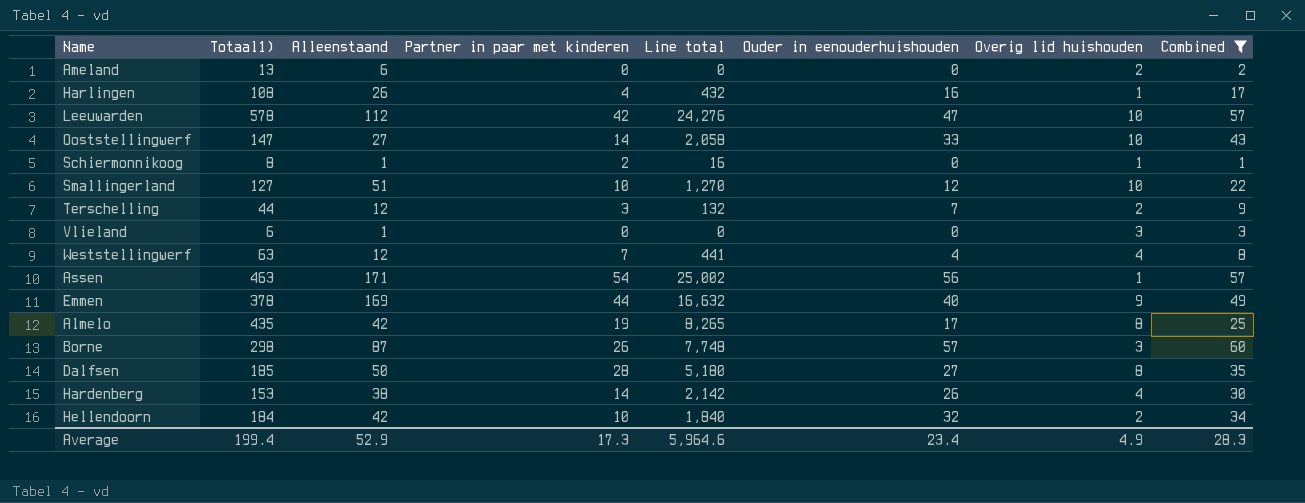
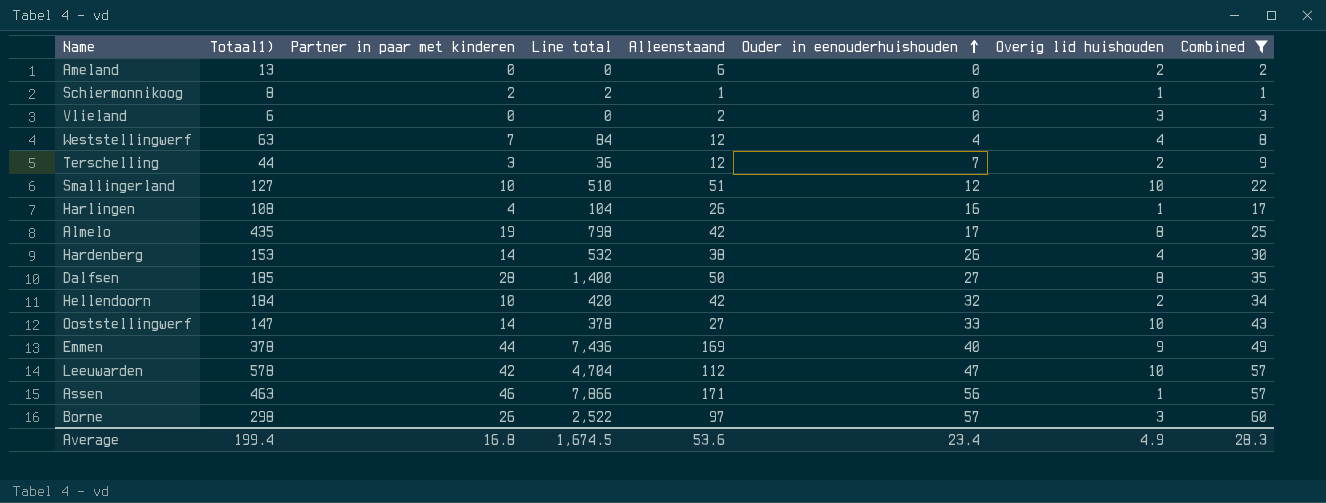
row order: none -> Ouder in eenouderhuishouden ascending
column Line total | formula: [Totaal1)] * [Partner in paar met kinderen] -> [Partner in paar met kinderen] * [Alleenstaand]
column Alleenstaand | position: 3 -> 5
Vlieland | Alleenstaand: 1 -> 2
Assen | Partner in paar met kinderen: 54 -> 46
Borne | Alleenstaand: 87 -> 97
Average | Partner in paar met kinderen: 17.3 -> 16.8
Average | Line total: 5,964.6 -> 1,674.5
Average | Alleenstaand: 52.9 -> 53.6

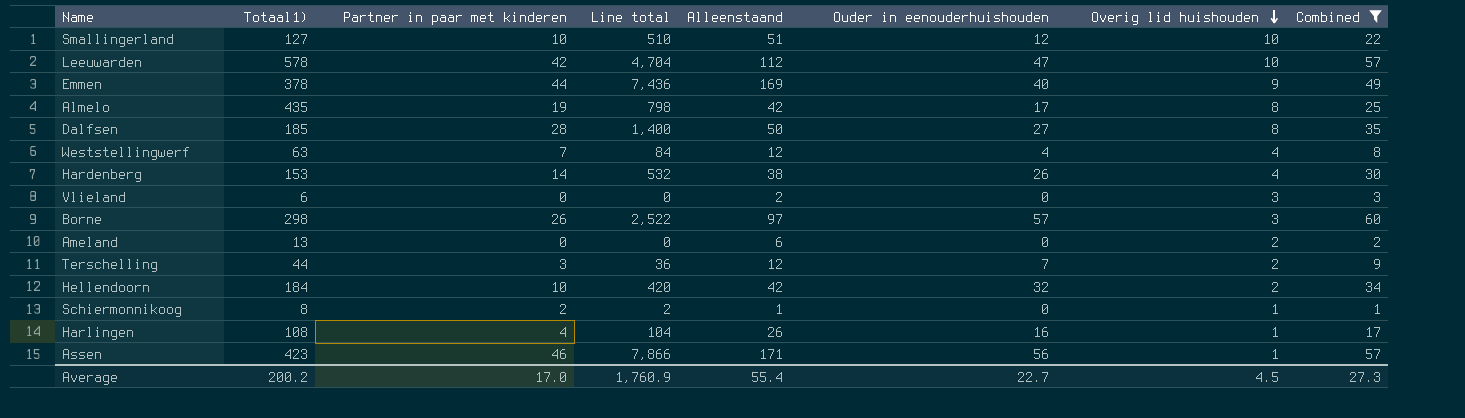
row order: Ouder in eenouderhuishouden ascending -> Overig lid huishouden descending
row Ooststellingwerf: 147 | 14 | 378 | 27 | 33 | 10 | 43 -> none
Assen | Totaal1): 463 -> 423
Average | Totaal1): 199.4 -> 200.2
Average | Partner in paar met kinderen: 16.8 -> 17.0
Average | Line total: 1,674.5 -> 1,760.9
Average | Alleenstaand: 53.6 -> 55.4
Average | Ouder in eenouderhuishouden: 23.4 -> 22.7
Average | Overig lid huishouden: 4.9 -> 4.5
Average | Combined: 28.3 -> 27.3

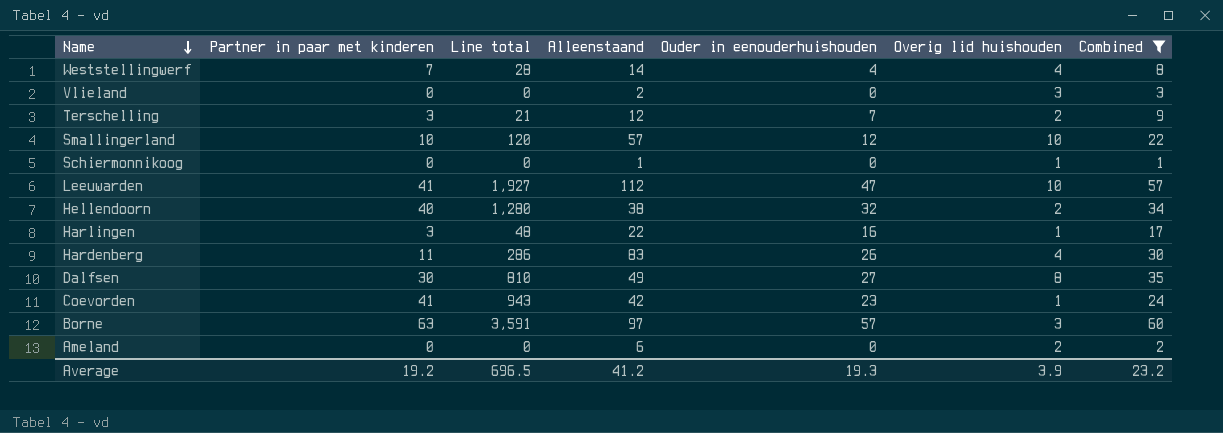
row order: Overig lid huishouden descending -> Name descending
column Totaal1) | position: 2 -> none
column Line total | formula: [Partner in paar met kinderen] * [Alleenstaand] -> [Partner in paar met kinderen] * [Ouder in eenouderhuishouden]
row Emmen: 378 | 44 | 7,436 | 169 | 40 | 9 | 49 -> none
row Almelo: 435 | 19 | 798 | 42 | 17 | 8 | 25 -> none
row Assen: 423 | 46 | 7,866 | 171 | 56 | 1 | 57 -> none
Weststellingwerf | Alleenstaand: 12 -> 14
Smallingerland | Alleenstaand: 51 -> 57
Schiermonnikoog | Partner in paar met kinderen: 2 -> 0
Leeuwarden | Partner in paar met kinderen: 42 -> 41
Hellendoorn | Partner in paar met kinderen: 10 -> 40
Hellendoorn | Alleenstaand: 42 -> 38
Harlingen | Partner in paar met kinderen: 4 -> 3
Harlingen | Alleenstaand: 26 -> 22
Hardenberg | Partner in paar met kinderen: 14 -> 11
Hardenberg | Alleenstaand: 38 -> 83
Dalfsen | Partner in paar met kinderen: 28 -> 30
Dalfsen | Alleenstaand: 50 -> 49
row Coevorden: none -> 41 | 943 | 42 | 23 | 1 | 24
Borne | Partner in paar met kinderen: 26 -> 63
Average | Partner in paar met kinderen: 17.0 -> 19.2
Average | Line total: 1,760.9 -> 696.5
Average | Alleenstaand: 55.4 -> 41.2
Average | Ouder in eenouderhuishouden: 22.7 -> 19.3
Average | Overig lid huishouden: 4.5 -> 3.9
Average | Combined: 27.3 -> 23.2

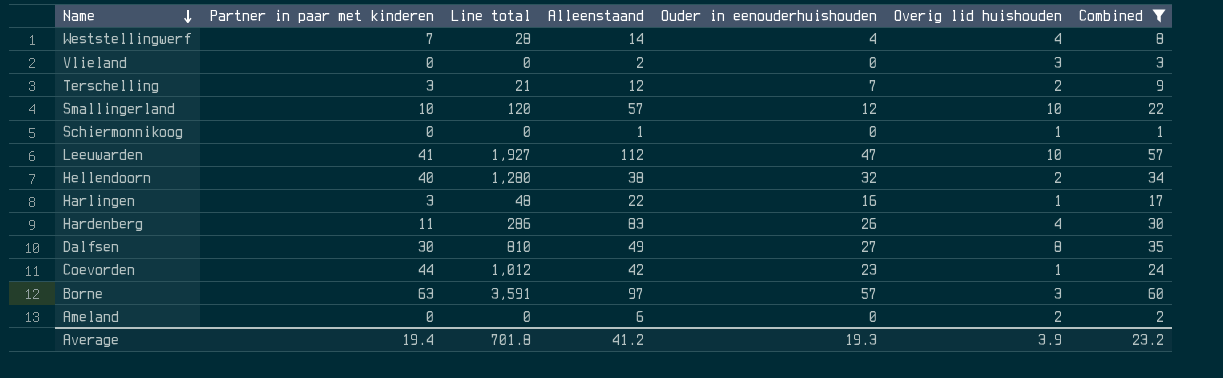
Coevorden | Partner in paar met kinderen: 41 -> 44
Coevorden | Line total: 943 -> 1,012
Average | Partner in paar met kinderen: 19.2 -> 19.4
Average | Line total: 696.5 -> 701.8

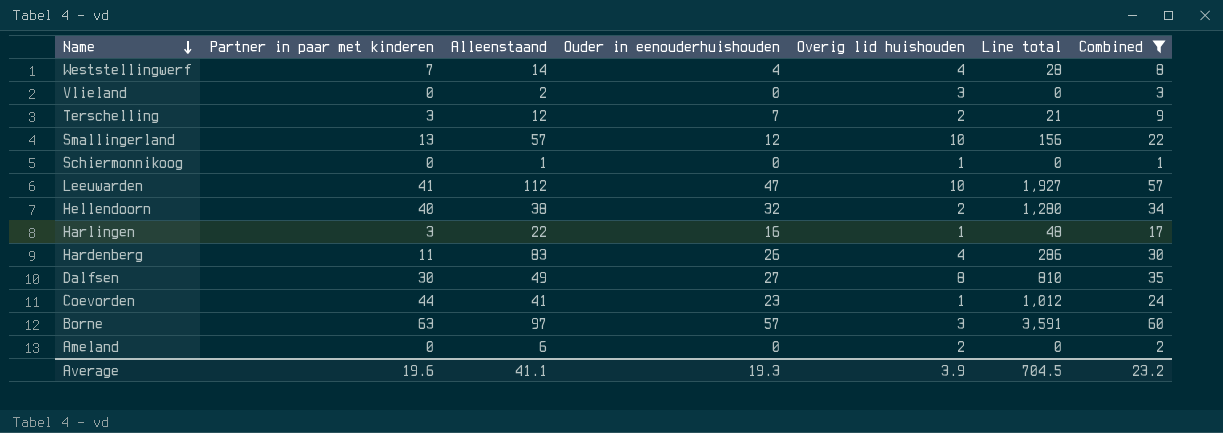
column Line total | position: 3 -> 6
Smallingerland | Partner in paar met kinderen: 10 -> 13
Smallingerland | Line total: 120 -> 156
Coevorden | Alleenstaand: 42 -> 41
Average | Partner in paar met kinderen: 19.4 -> 19.6
Average | Alleenstaand: 41.2 -> 41.1
Average | Line total: 701.8 -> 704.5

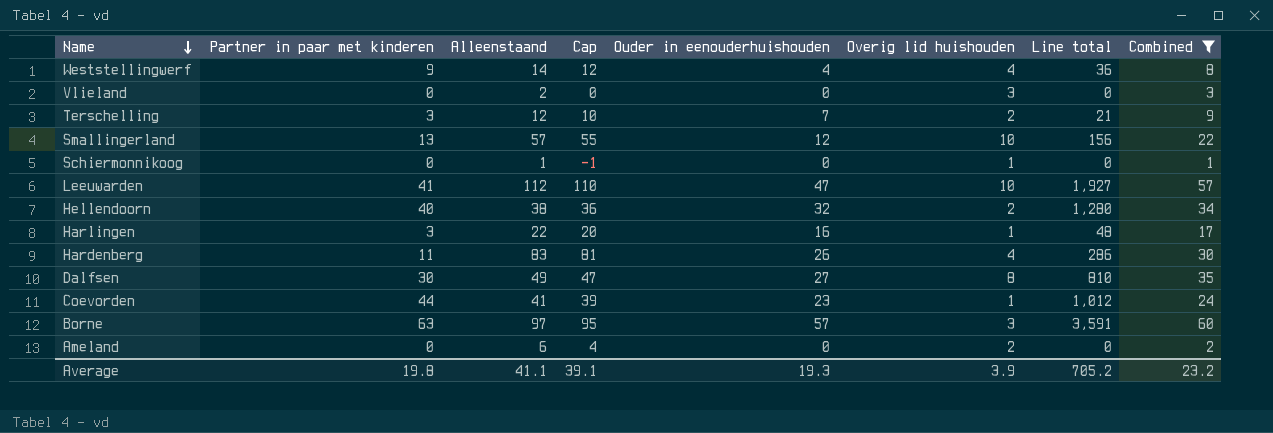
column Cap | formula: none -> [Alleenstaand] - 2
Weststellingwerf | Partner in paar met kinderen: 7 -> 9
Weststellingwerf | Line total: 28 -> 36
Average | Partner in paar met kinderen: 19.6 -> 19.8
Average | Line total: 704.5 -> 705.2

